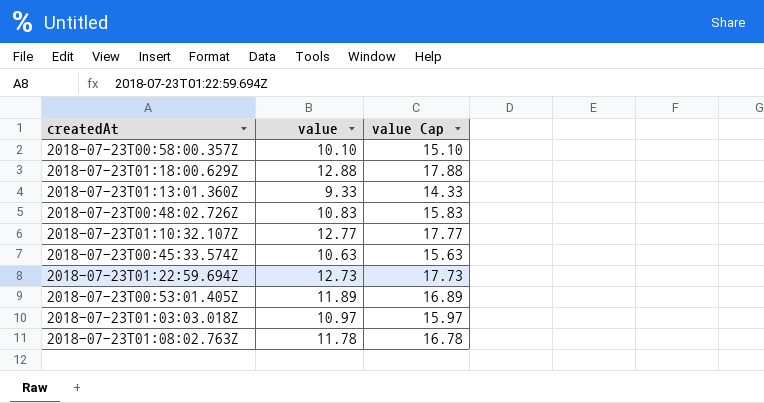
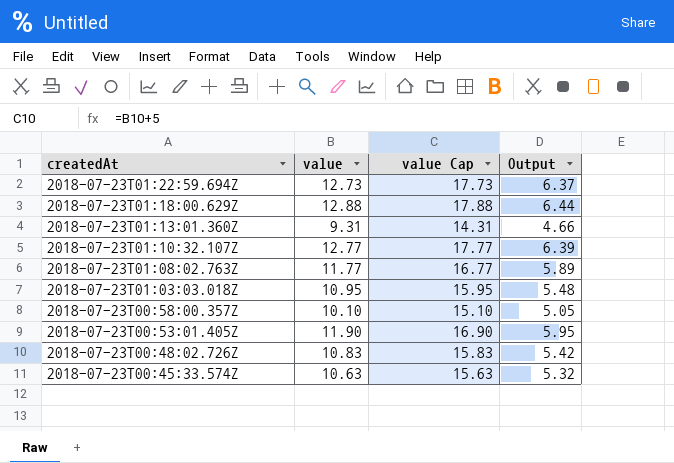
row order: none -> createdAt descending
column Output | formula: none -> [value] * 0.5
2018-07-23T01:13:01.360Z | value: 9.33 -> 9.31
2018-07-23T01:13:01.360Z | value Cap: 14.33 -> 14.31
2018-07-23T01:08:02.763Z | value: 11.78 -> 11.77
2018-07-23T01:08:02.763Z | value Cap: 16.78 -> 16.77
2018-07-23T01:03:03.018Z | value: 10.97 -> 10.95
2018-07-23T01:03:03.018Z | value Cap: 15.97 -> 15.95
2018-07-23T00:53:01.405Z | value: 11.89 -> 11.90
2018-07-23T00:53:01.405Z | value Cap: 16.89 -> 16.90

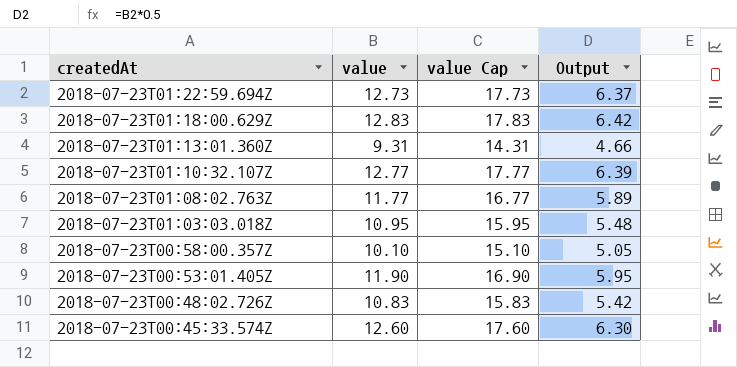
2018-07-23T01:18:00.629Z | value: 12.88 -> 12.83
2018-07-23T01:18:00.629Z | value Cap: 17.88 -> 17.83
2018-07-23T01:18:00.629Z | Output: 6.44 -> 6.42
2018-07-23T00:45:33.574Z | value: 10.63 -> 12.60
2018-07-23T00:45:33.574Z | value Cap: 15.63 -> 17.60
2018-07-23T00:45:33.574Z | Output: 5.32 -> 6.30

